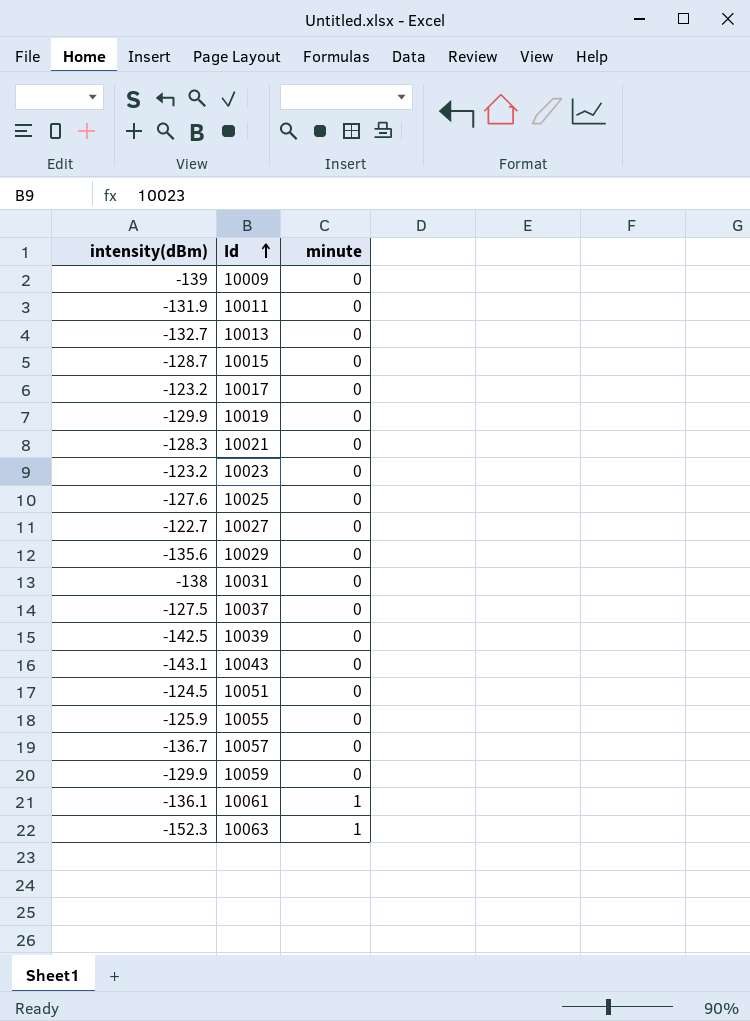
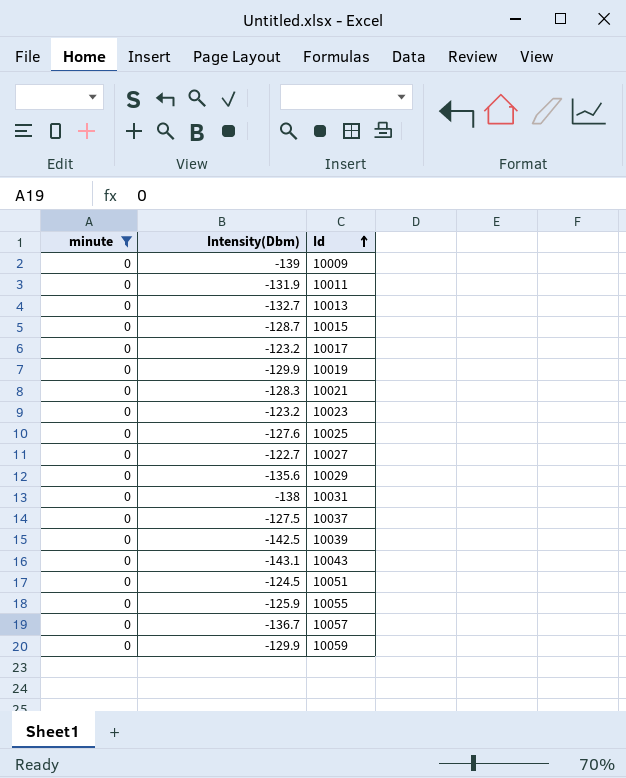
filter: none -> minute = 0
column minute | position: 3 -> 1
column name: intensity(dBm) -> Intensity(Dbm)

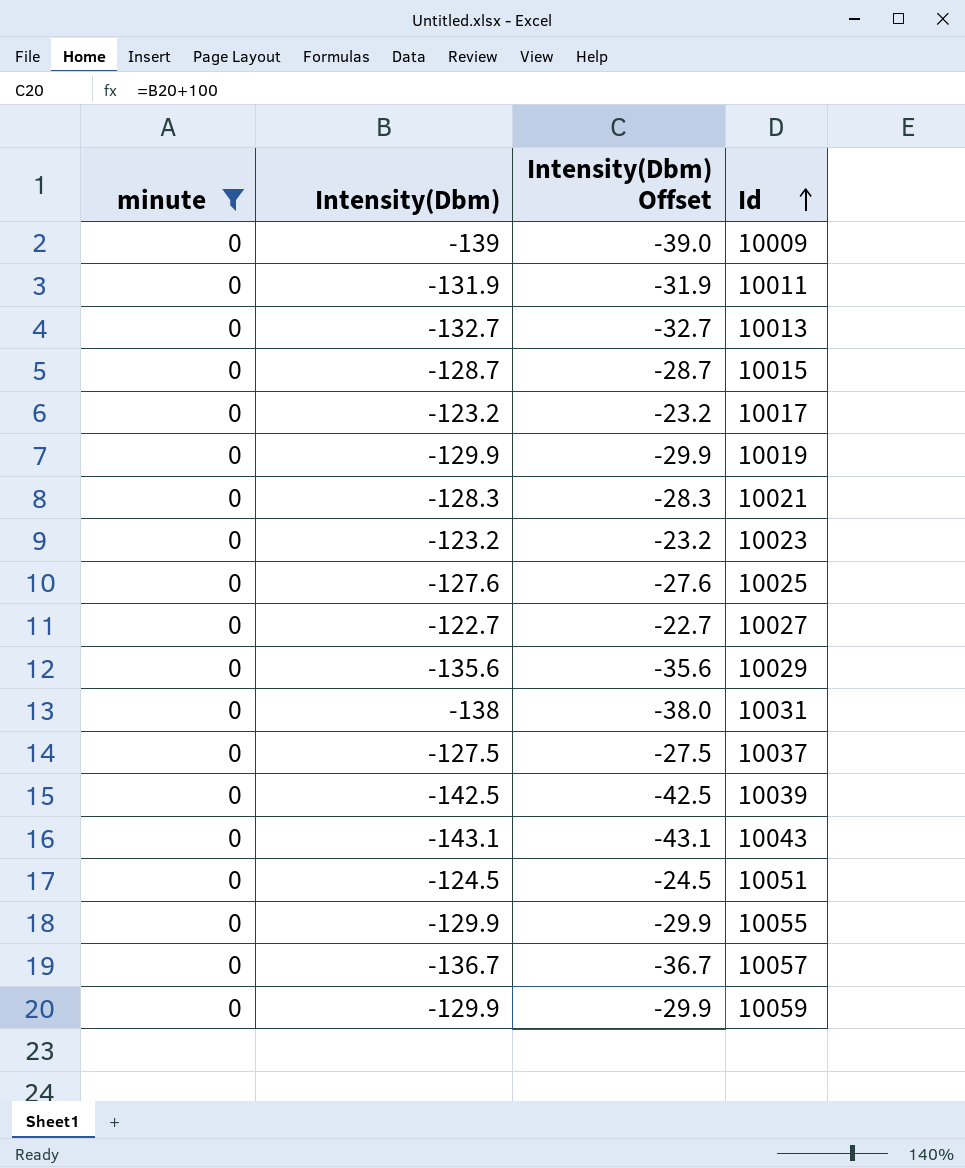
column Intensity(Dbm) Offset | formula: none -> [Intensity(Dbm)] + 100
10055 | Intensity(Dbm): -125.9 -> -129.9

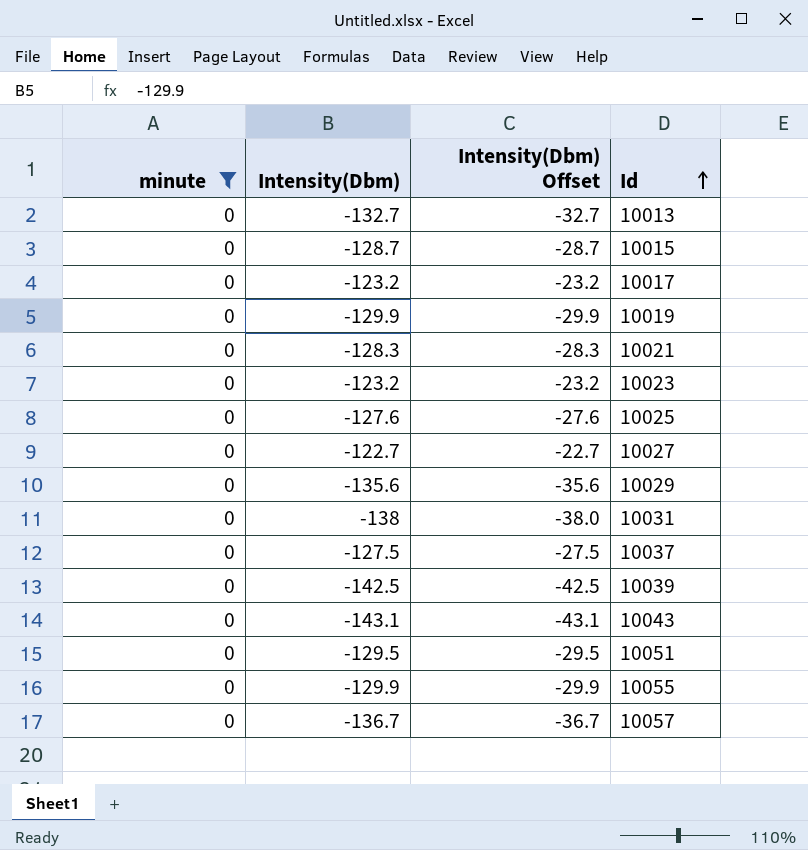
row 10009: 0 | -139 | -39.0 -> none
row 10011: 0 | -131.9 | -31.9 -> none
row 10059: 0 | -129.9 | -29.9 -> none
10051 | Intensity(Dbm): -124.5 -> -129.5
10051 | Intensity(Dbm) Offset: -24.5 -> -29.5

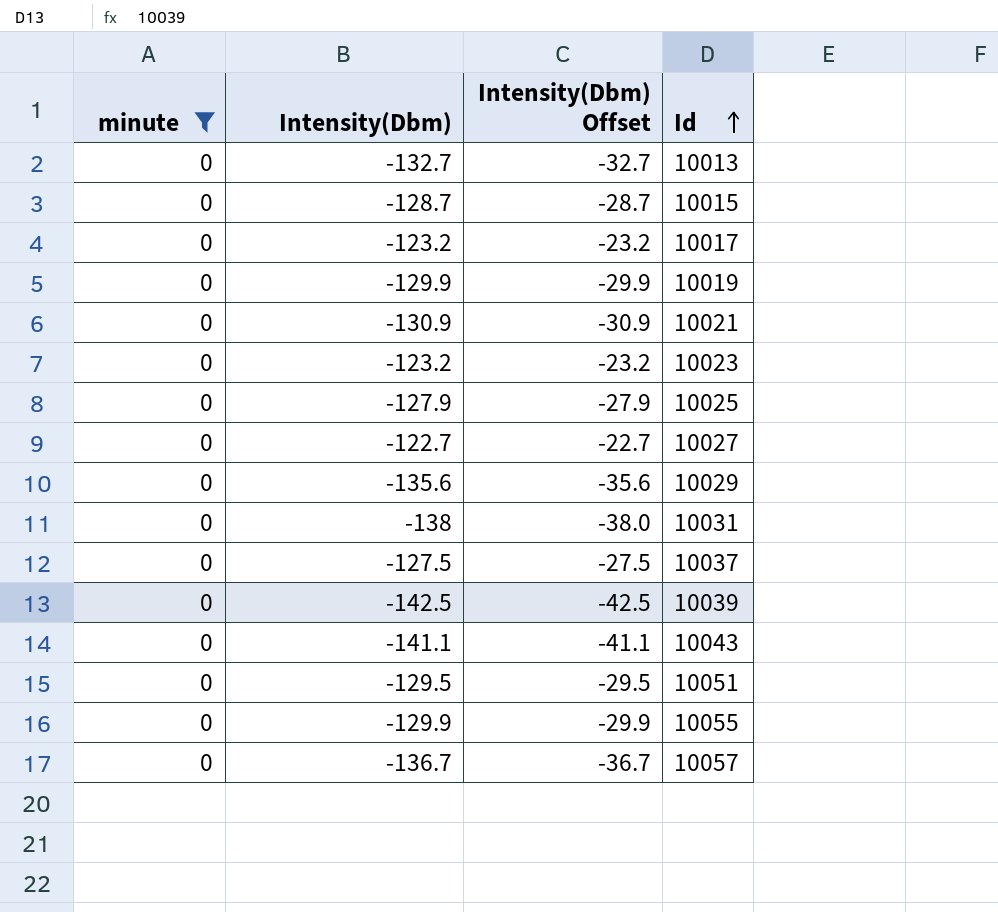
10021 | Intensity(Dbm): -128.3 -> -130.9
10021 | Intensity(Dbm) Offset: -28.3 -> -30.9
10025 | Intensity(Dbm): -127.6 -> -127.9
10025 | Intensity(Dbm) Offset: -27.6 -> -27.9
10043 | Intensity(Dbm): -143.1 -> -141.1
10043 | Intensity(Dbm) Offset: -43.1 -> -41.1

